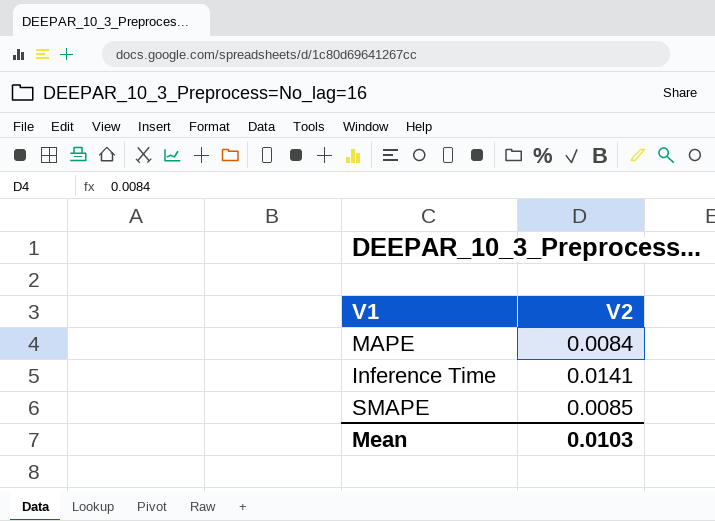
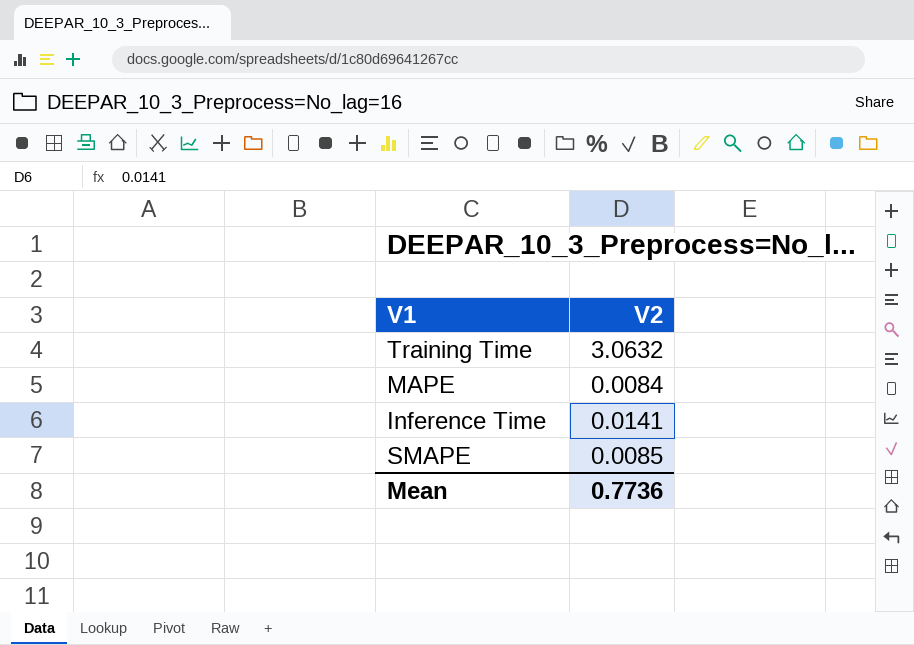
row Training Time: none -> 3.0632
Mean | V2: 0.0103 -> 0.7736

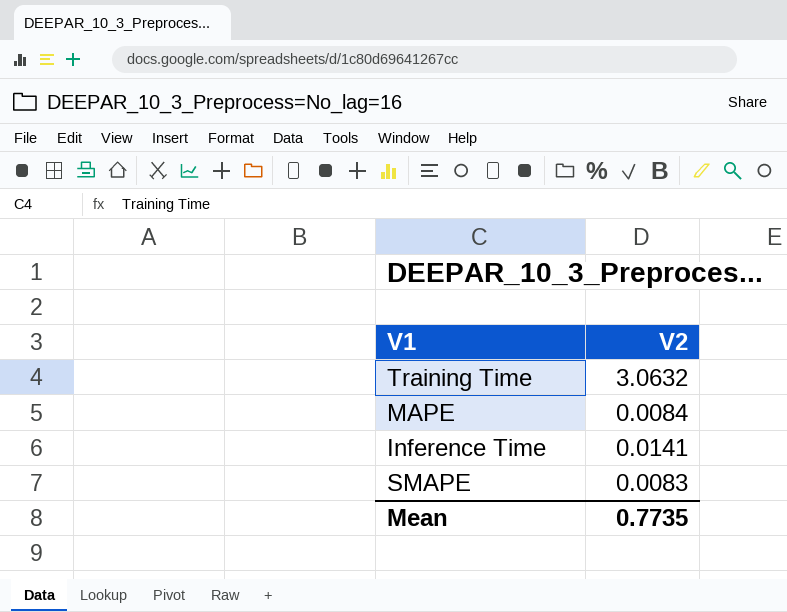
SMAPE | V2: 0.0085 -> 0.0083
Mean | V2: 0.7736 -> 0.7735

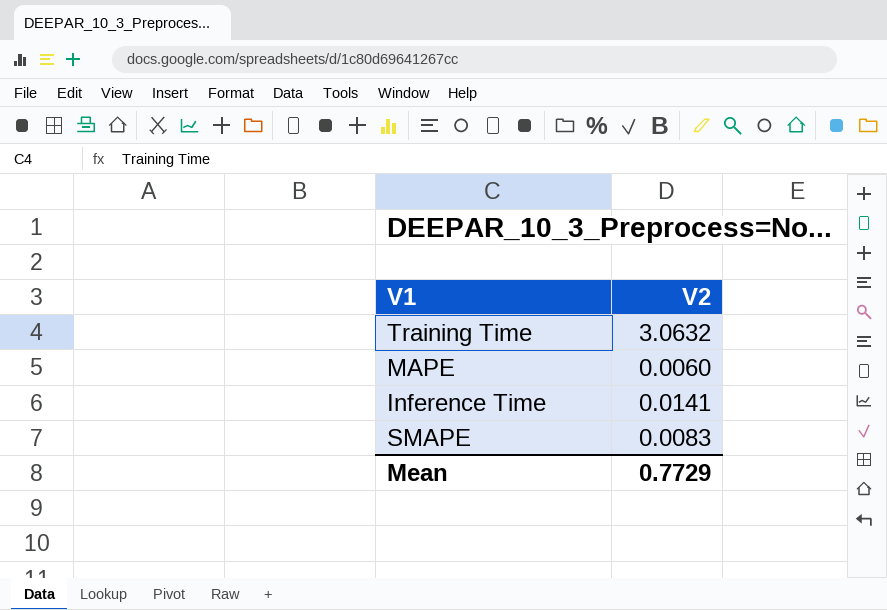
MAPE | V2: 0.0084 -> 0.0060
Mean | V2: 0.7735 -> 0.7729

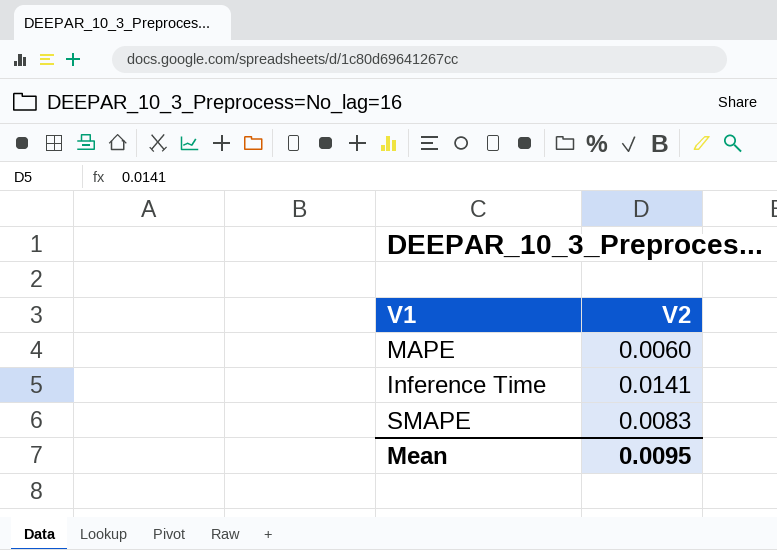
row Training Time: 3.0632 -> none
Mean | V2: 0.7729 -> 0.0095

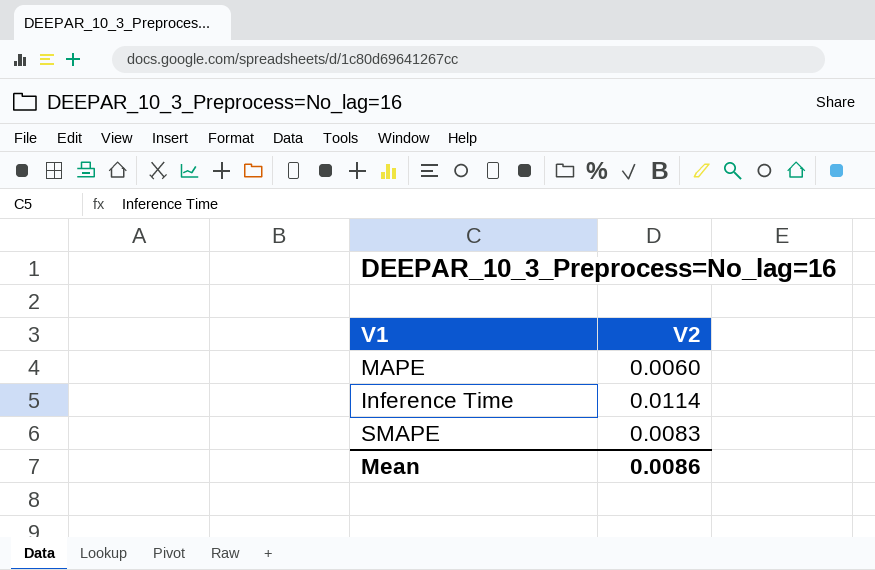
Inference Time | V2: 0.0141 -> 0.0114
Mean | V2: 0.0095 -> 0.0086

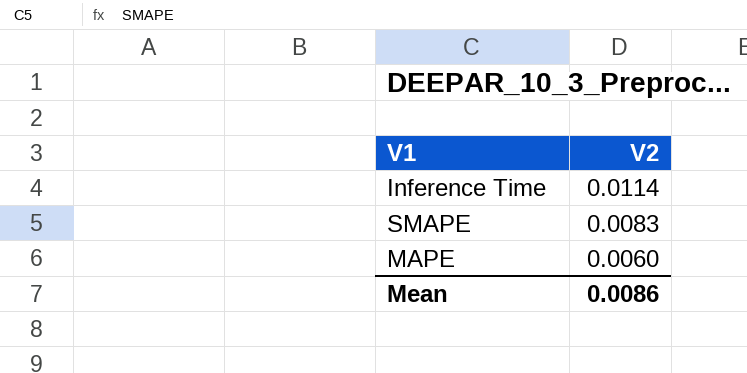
row order: none -> V2 descending

